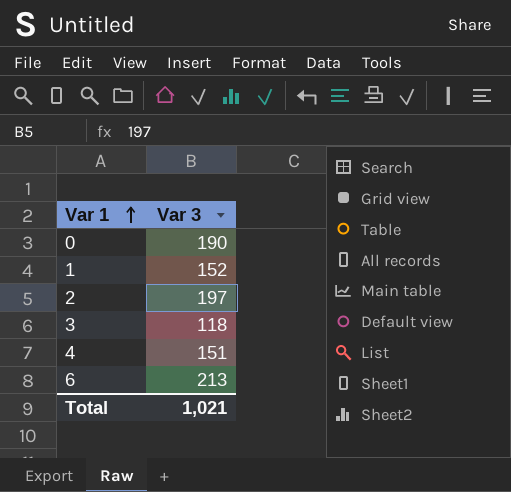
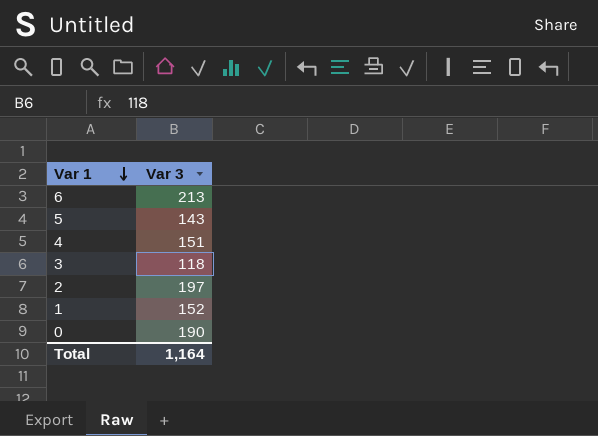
row order: Var 1 ascending -> Var 1 descending
row 5: none -> 143
Total | Var 3: 1,021 -> 1,164

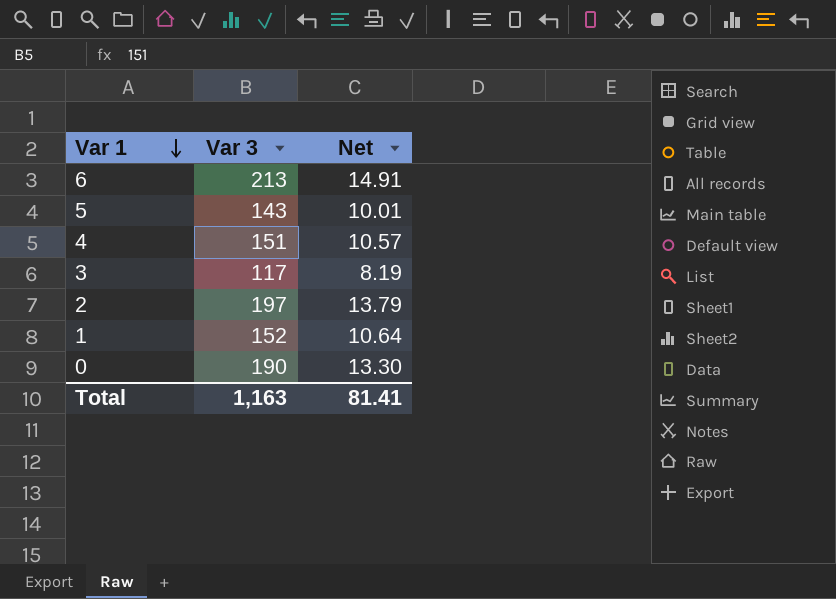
column Net | formula: none -> [Var 3] * 0.07
3 | Var 3: 118 -> 117
Total | Var 3: 1,164 -> 1,163

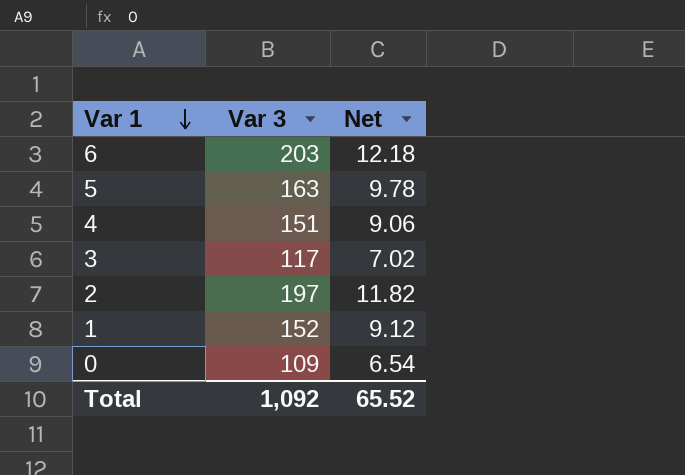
column Net | formula: [Var 3] * 0.07 -> [Var 3] * 0.06
6 | Var 3: 213 -> 203
5 | Var 3: 143 -> 163
0 | Var 3: 190 -> 109
Total | Var 3: 1,163 -> 1,092
Total | Net: 81.41 -> 65.52

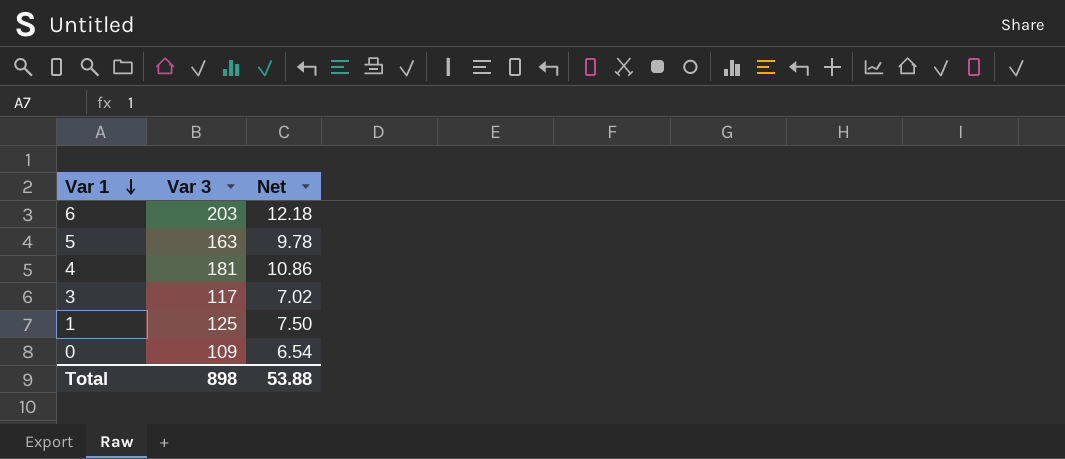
row 2: 197 | 11.82 -> none
4 | Var 3: 151 -> 181
4 | Net: 9.06 -> 10.86
1 | Var 3: 152 -> 125
1 | Net: 9.12 -> 7.50
Total | Var 3: 1,092 -> 898
Total | Net: 65.52 -> 53.88

